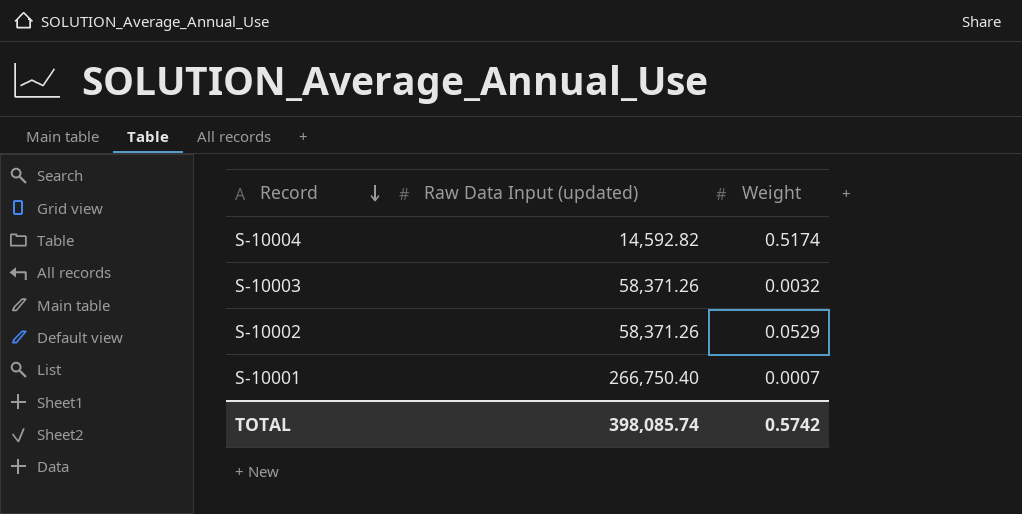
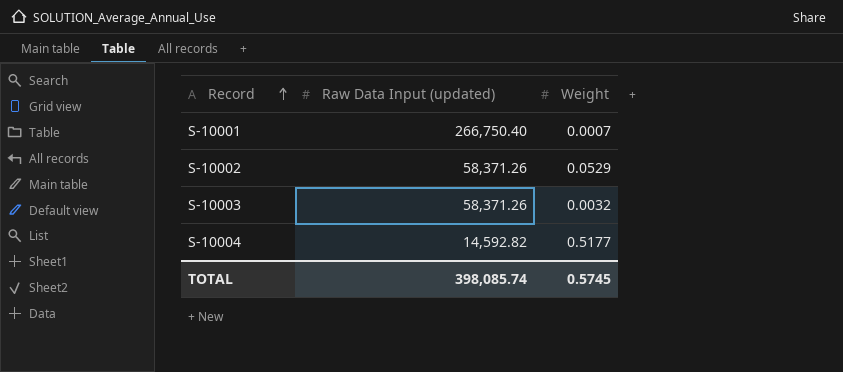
row order: Record descending -> Record ascending
S-10004 | Weight: 0.5174 -> 0.5177
TOTAL | Weight: 0.5742 -> 0.5745

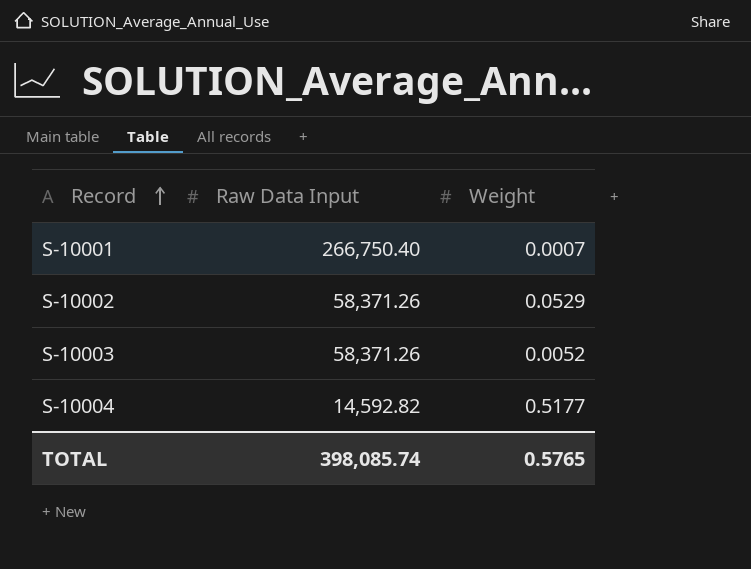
column name: Raw Data Input (updated) -> Raw Data Input
S-10003 | Weight: 0.0032 -> 0.0052
TOTAL | Weight: 0.5745 -> 0.5765

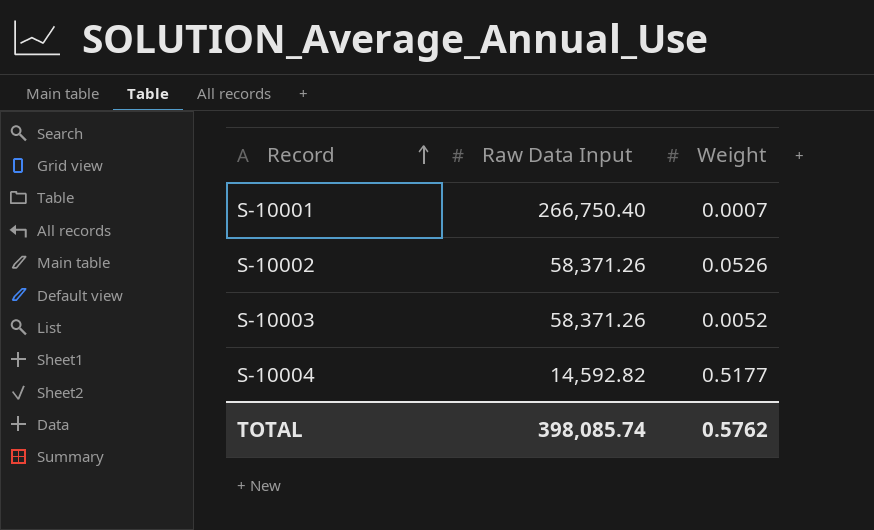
S-10002 | Weight: 0.0529 -> 0.0526
TOTAL | Weight: 0.5765 -> 0.5762

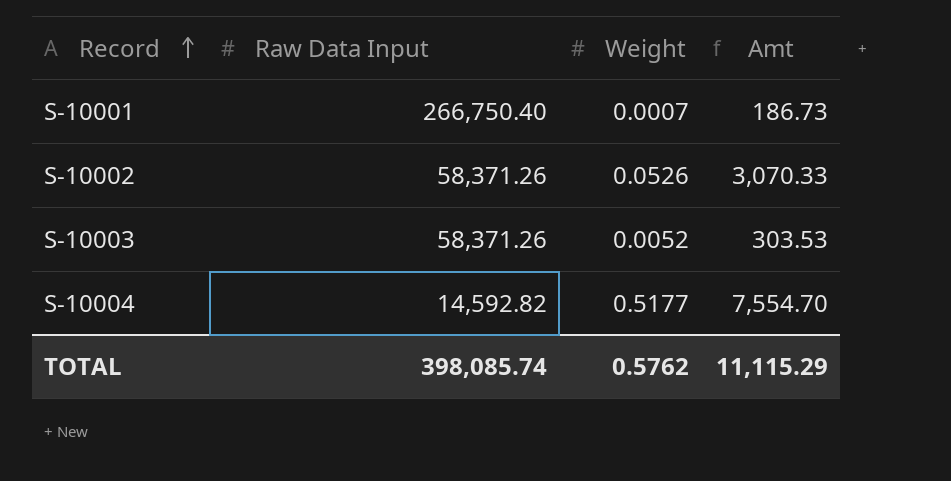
column Amt | formula: none -> [Raw Data Input] * [Weight]

